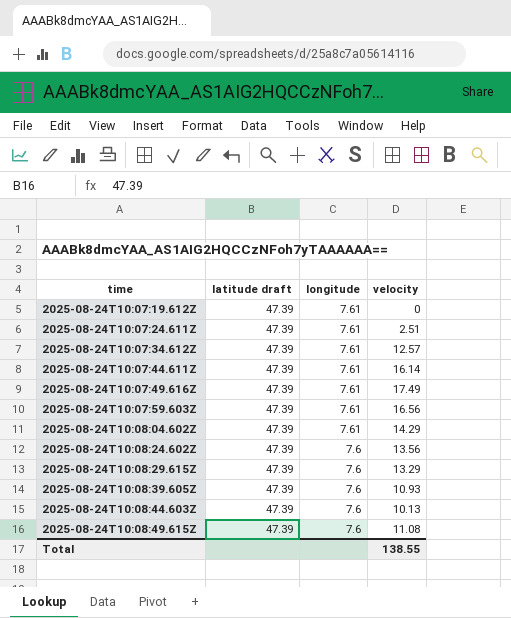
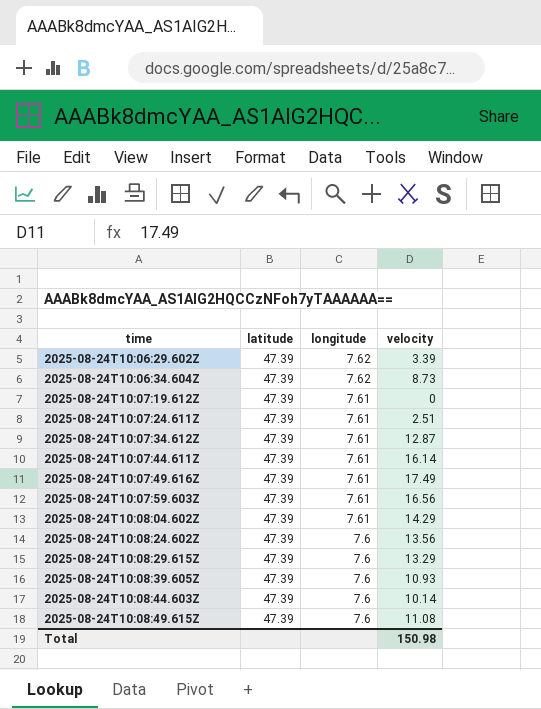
column name: latitude draft -> latitude
row 2025-08-24T10:06:29.602Z: none -> 47.39 | 7.62 | 3.39
row 2025-08-24T10:06:34.604Z: none -> 47.39 | 7.62 | 8.73
2025-08-24T10:07:34.612Z | velocity: 12.57 -> 12.87
2025-08-24T10:08:44.603Z | velocity: 10.13 -> 10.14
Total | velocity: 138.55 -> 150.98

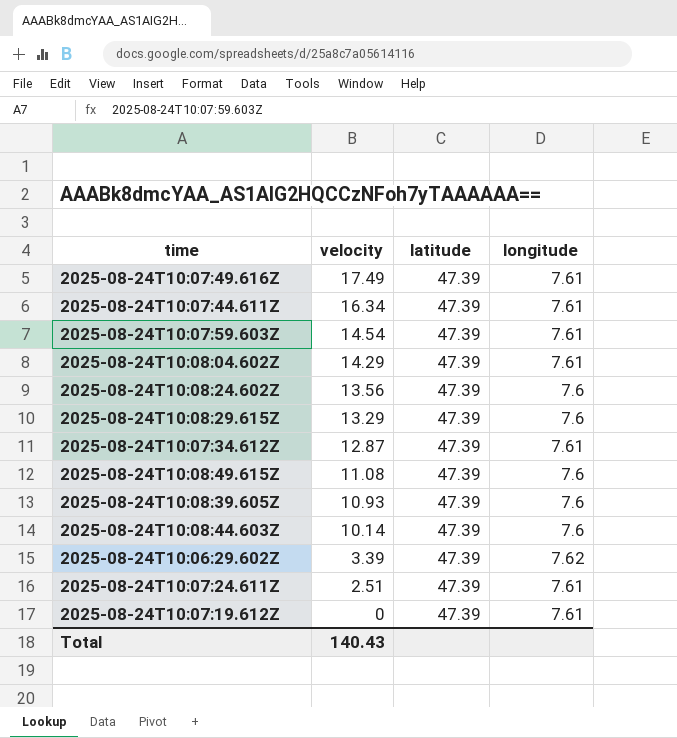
row order: time ascending -> velocity descending
column velocity | position: 4 -> 2
row 2025-08-24T10:06:34.604Z: 47.39 | 7.62 | 8.73 -> none
2025-08-24T10:07:44.611Z | velocity: 16.14 -> 16.34
2025-08-24T10:07:59.603Z | velocity: 16.56 -> 14.54
Total | velocity: 150.98 -> 140.43

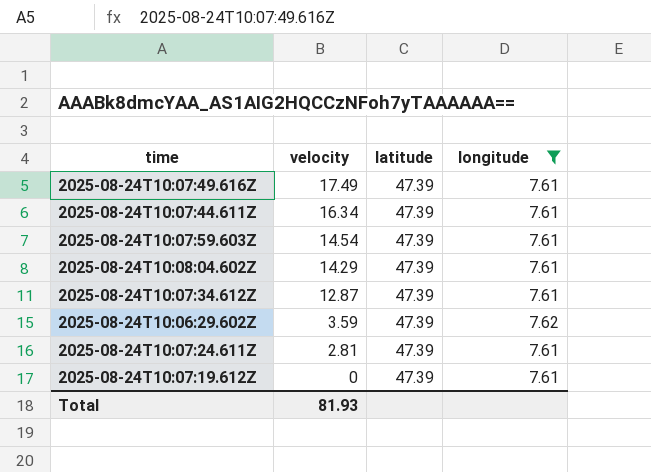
filter: none -> longitude != 7.6
2025-08-24T10:06:29.602Z | velocity: 3.39 -> 3.59
2025-08-24T10:07:24.611Z | velocity: 2.51 -> 2.81
Total | velocity: 140.43 -> 81.93

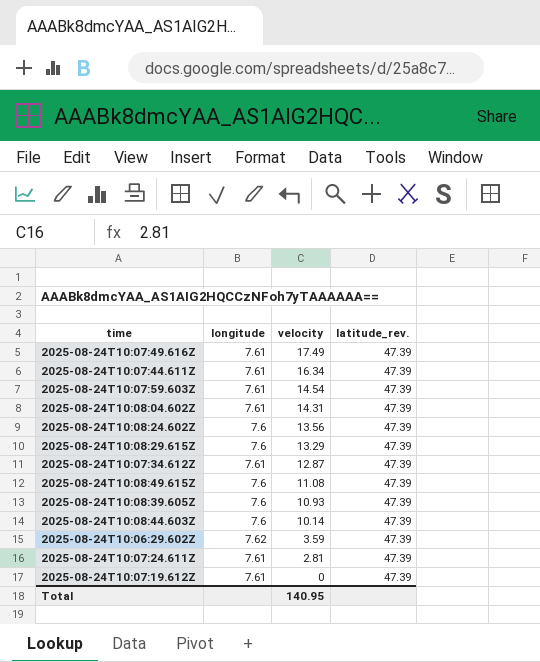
filter: longitude != 7.6 -> none
column longitude | position: 4 -> 2
column name: latitude -> latitude_rev.
2025-08-24T10:08:04.602Z | velocity: 14.29 -> 14.31
Total | velocity: 81.93 -> 140.95

